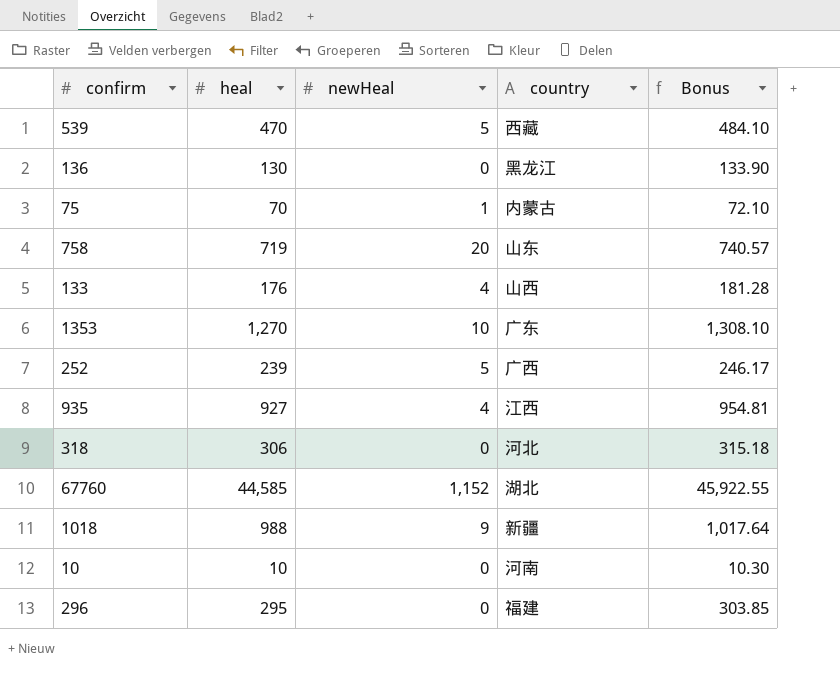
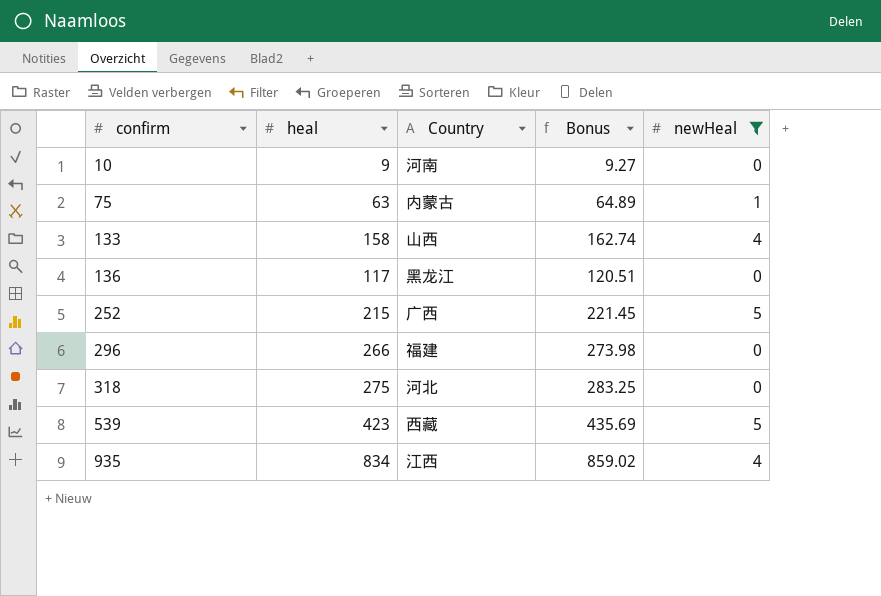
filter: none -> newHeal <= 5
row order: none -> confirm ascending
column name: country -> Country
column newHeal | position: 3 -> 5
10 | heal: 10 -> 9
10 | Bonus: 10.30 -> 9.27
75 | heal: 70 -> 63
75 | Bonus: 72.10 -> 64.89
133 | heal: 176 -> 158
133 | Bonus: 181.28 -> 162.74
136 | heal: 130 -> 117
136 | Bonus: 133.90 -> 120.51
252 | heal: 239 -> 215
252 | Bonus: 246.17 -> 221.45
296 | heal: 295 -> 266
296 | Bonus: 303.85 -> 273.98
318 | heal: 306 -> 275
318 | Bonus: 315.18 -> 283.25
539 | heal: 470 -> 423
539 | Bonus: 484.10 -> 435.69
935 | heal: 927 -> 834
935 | Bonus: 954.81 -> 859.02

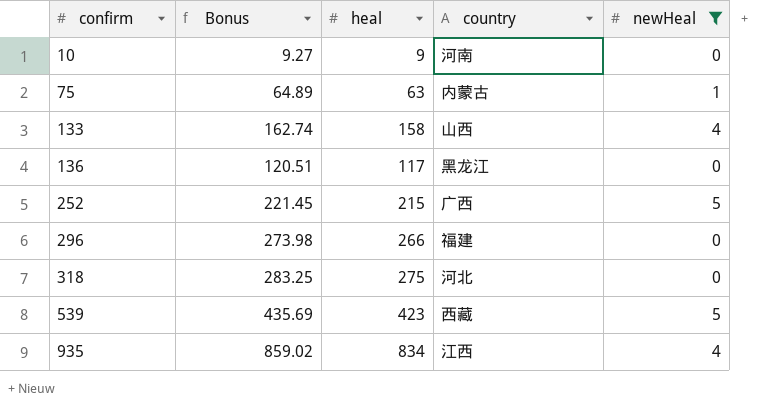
column Bonus | position: 4 -> 2
column name: Country -> country

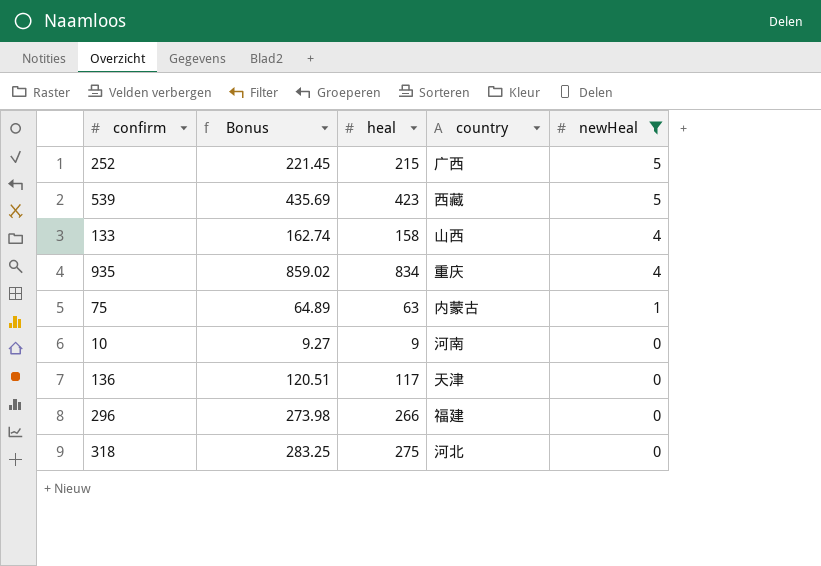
row order: confirm ascending -> newHeal descending
935 | country: 江西 -> 重庆
136 | country: 黑龙江 -> 天津

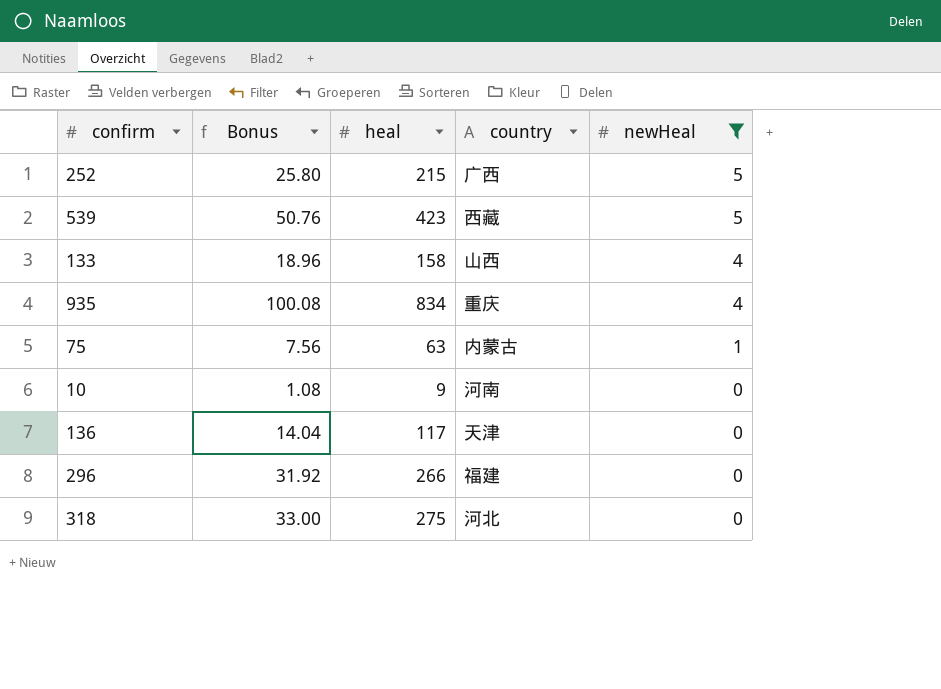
column Bonus | formula: [heal] * 1.03 -> [heal] * 0.12

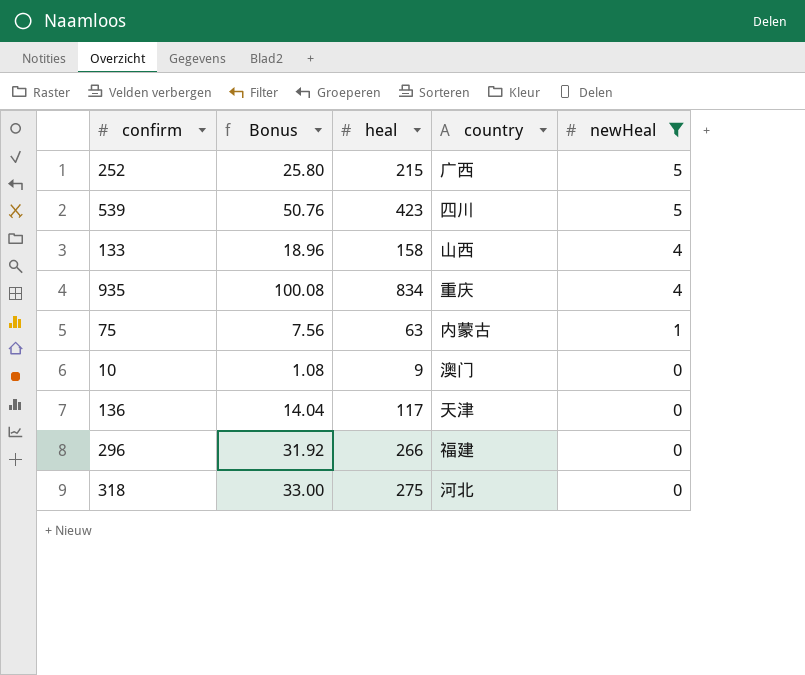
539 | country: 西藏 -> 四川
10 | country: 河南 -> 澳门

